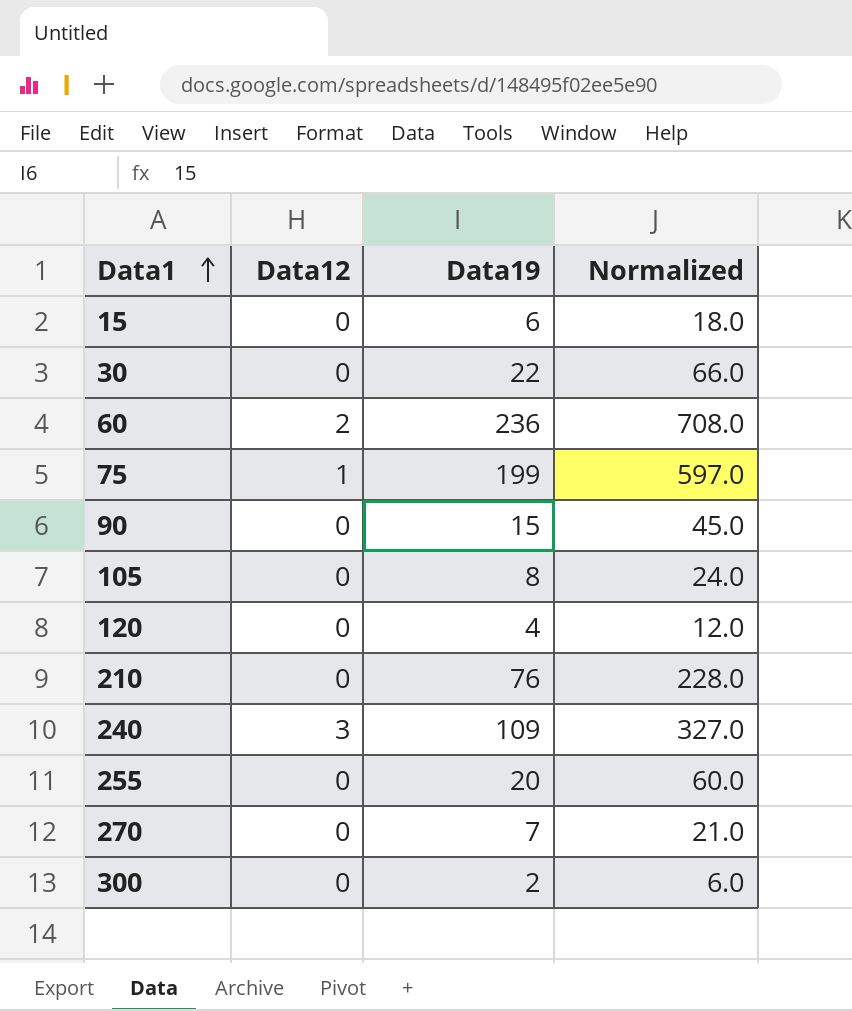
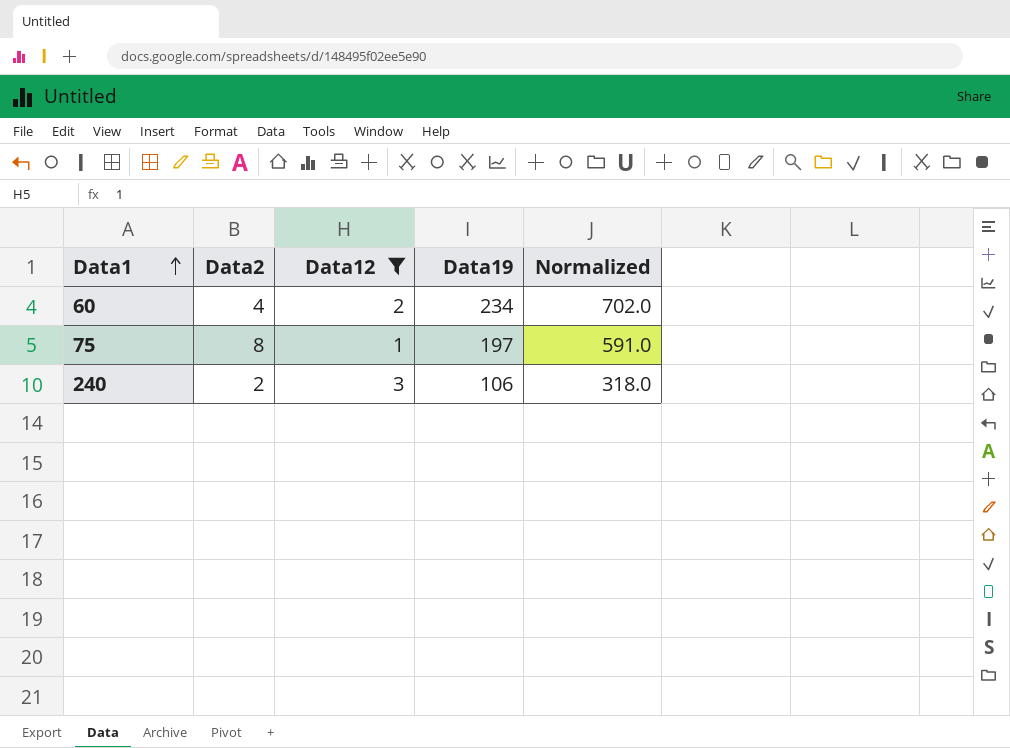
filter: none -> Data12 != 0
column Data2 | position: none -> 2
60 | Data19: 236 -> 234
60 | Normalized: 708.0 -> 702.0
75 | Data19: 199 -> 197
75 | Normalized: 597.0 -> 591.0
240 | Data19: 109 -> 106
240 | Normalized: 327.0 -> 318.0

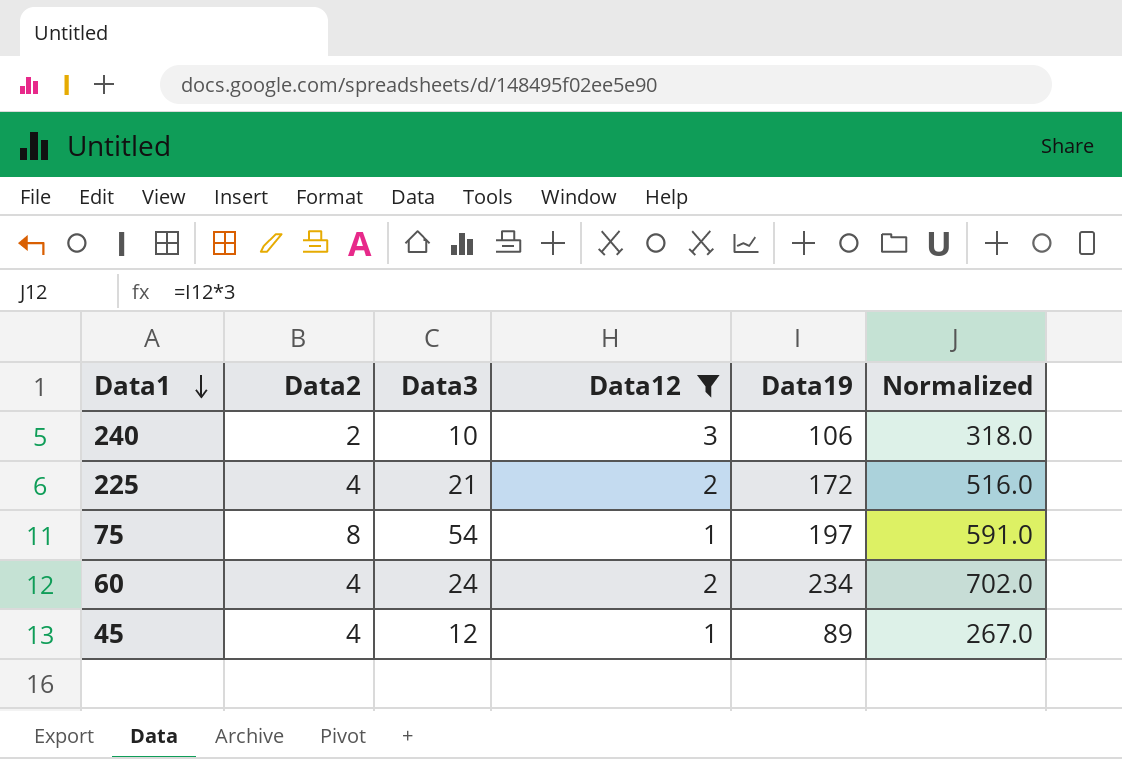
row order: Data1 ascending -> Data1 descending
column Data3 | position: none -> 3
row 225: none -> 4 | 21 | 2 | 172 | 516.0
row 45: none -> 4 | 12 | 1 | 89 | 267.0

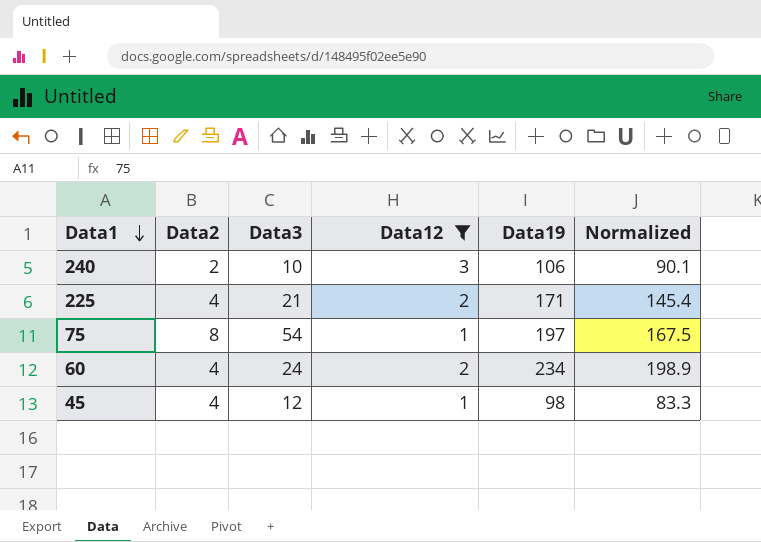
column Normalized | formula: [Data19] * 3 -> [Data19] * 0.85
225 | Data19: 172 -> 171
45 | Data19: 89 -> 98

